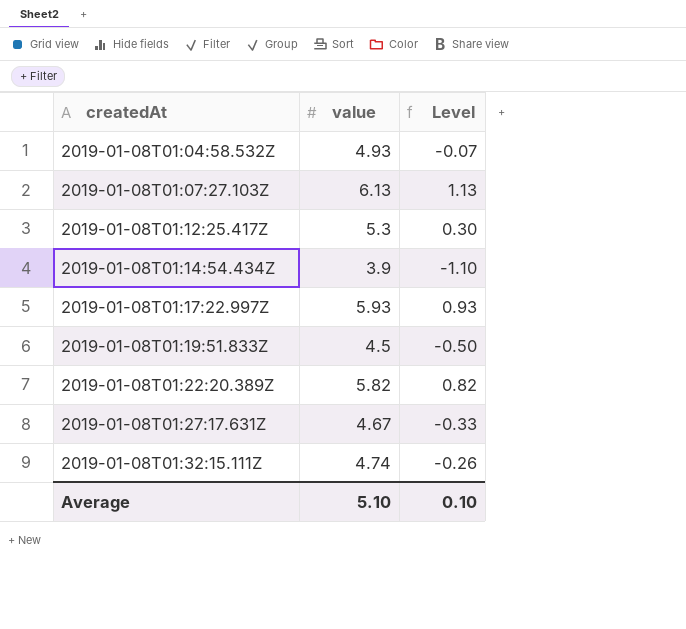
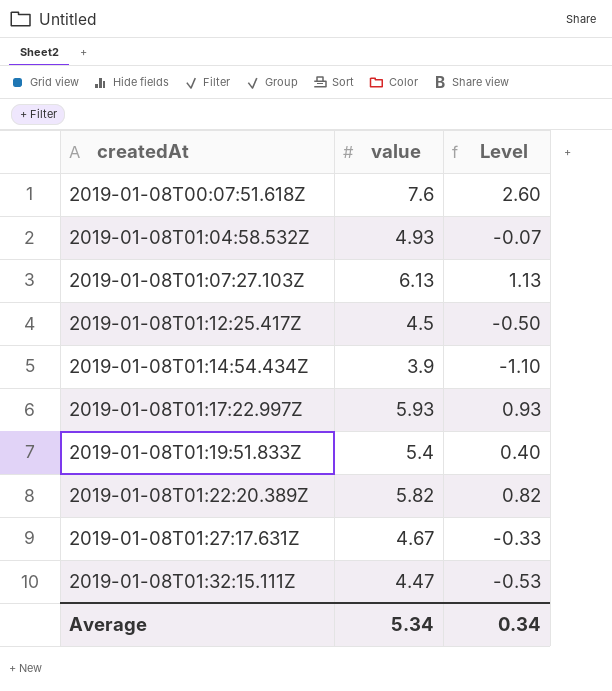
row 2019-01-08T00:07:51.618Z: none -> 7.6 | 2.60
2019-01-08T01:12:25.417Z | value: 5.3 -> 4.5
2019-01-08T01:12:25.417Z | Level: 0.30 -> -0.50
2019-01-08T01:19:51.833Z | value: 4.5 -> 5.4
2019-01-08T01:19:51.833Z | Level: -0.50 -> 0.40
2019-01-08T01:32:15.111Z | value: 4.74 -> 4.47
2019-01-08T01:32:15.111Z | Level: -0.26 -> -0.53
Average | value: 5.10 -> 5.34
Average | Level: 0.10 -> 0.34

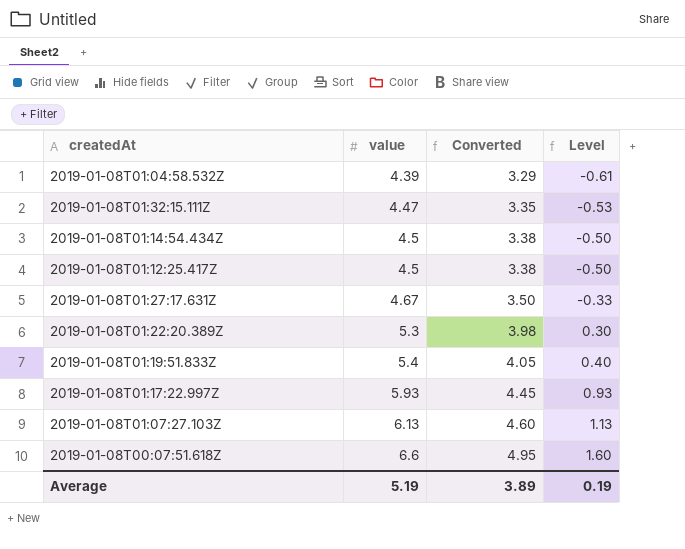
row order: createdAt ascending -> value ascending
column Converted | formula: none -> [value] * 0.75
2019-01-08T01:04:58.532Z | value: 4.93 -> 4.39
2019-01-08T01:04:58.532Z | Level: -0.07 -> -0.61
2019-01-08T01:14:54.434Z | value: 3.9 -> 4.5
2019-01-08T01:14:54.434Z | Level: -1.10 -> -0.50
2019-01-08T01:22:20.389Z | value: 5.82 -> 5.3
2019-01-08T01:22:20.389Z | Level: 0.82 -> 0.30
2019-01-08T00:07:51.618Z | value: 7.6 -> 6.6
2019-01-08T00:07:51.618Z | Level: 2.60 -> 1.60
Average | value: 5.34 -> 5.19
Average | Level: 0.34 -> 0.19

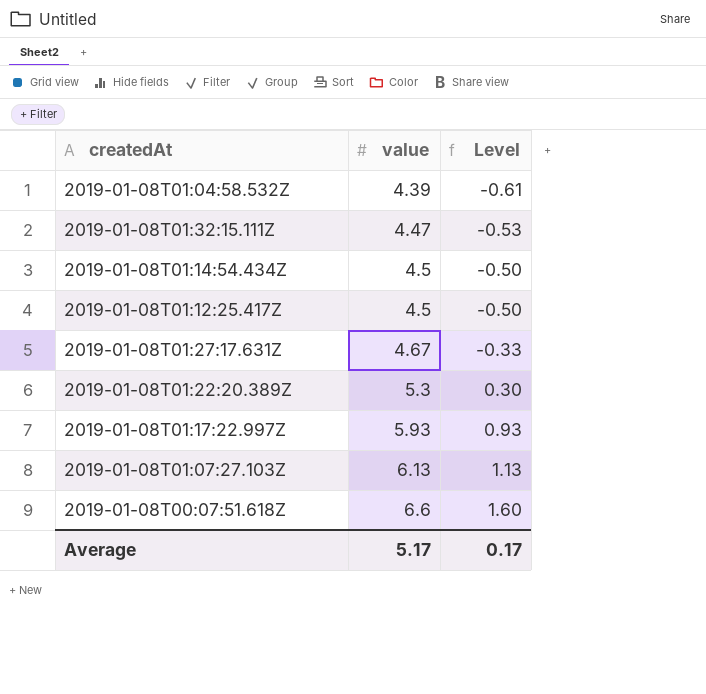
column Converted | formula: [value] * 0.75 -> none
row 2019-01-08T01:19:51.833Z: 5.4 | 4.05 | 0.40 -> none
Average | value: 5.19 -> 5.17
Average | Level: 0.19 -> 0.17

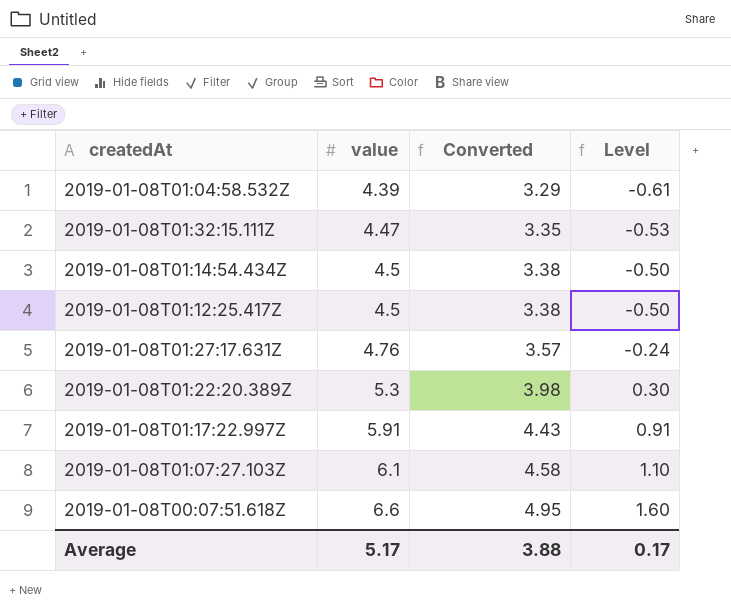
column Converted | formula: none -> [value] * 0.75
2019-01-08T01:27:17.631Z | value: 4.67 -> 4.76
2019-01-08T01:27:17.631Z | Level: -0.33 -> -0.24
2019-01-08T01:17:22.997Z | value: 5.93 -> 5.91
2019-01-08T01:17:22.997Z | Level: 0.93 -> 0.91
2019-01-08T01:07:27.103Z | value: 6.13 -> 6.1
2019-01-08T01:07:27.103Z | Level: 1.13 -> 1.10

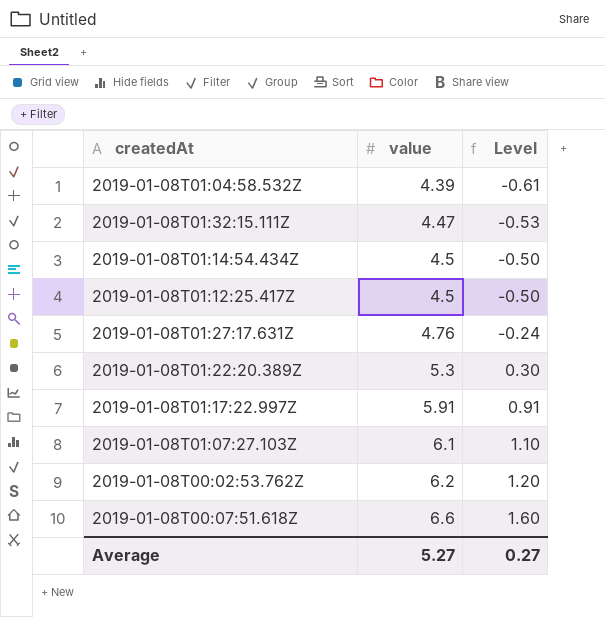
column Converted | formula: [value] * 0.75 -> none
row 2019-01-08T00:02:53.762Z: none -> 6.2 | 1.20
Average | value: 5.17 -> 5.27
Average | Level: 0.17 -> 0.27

